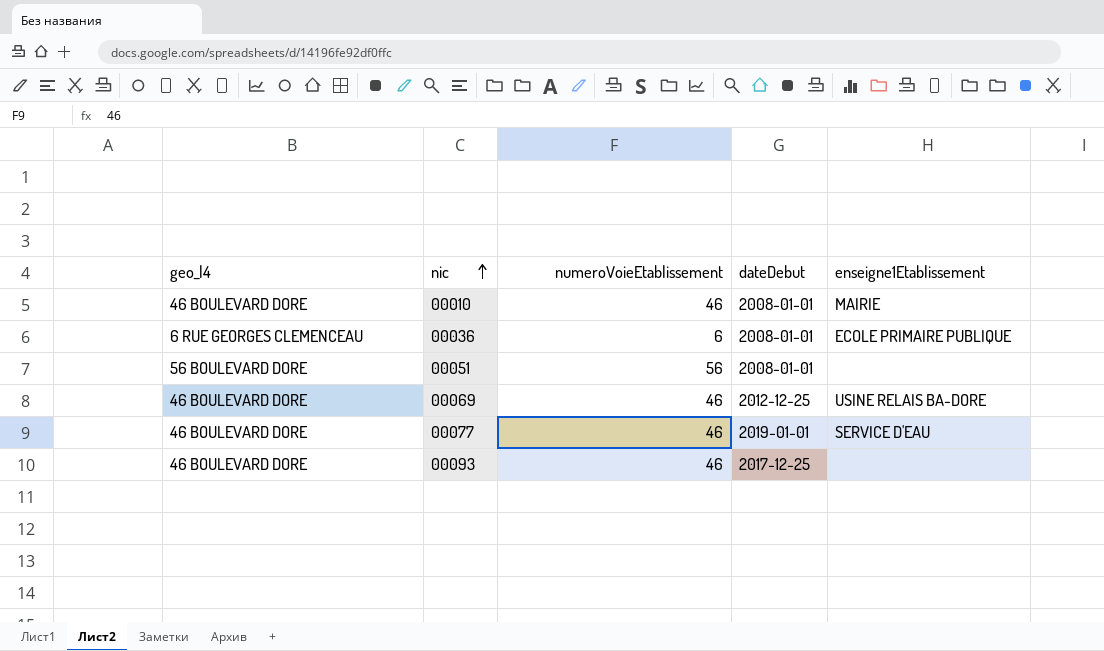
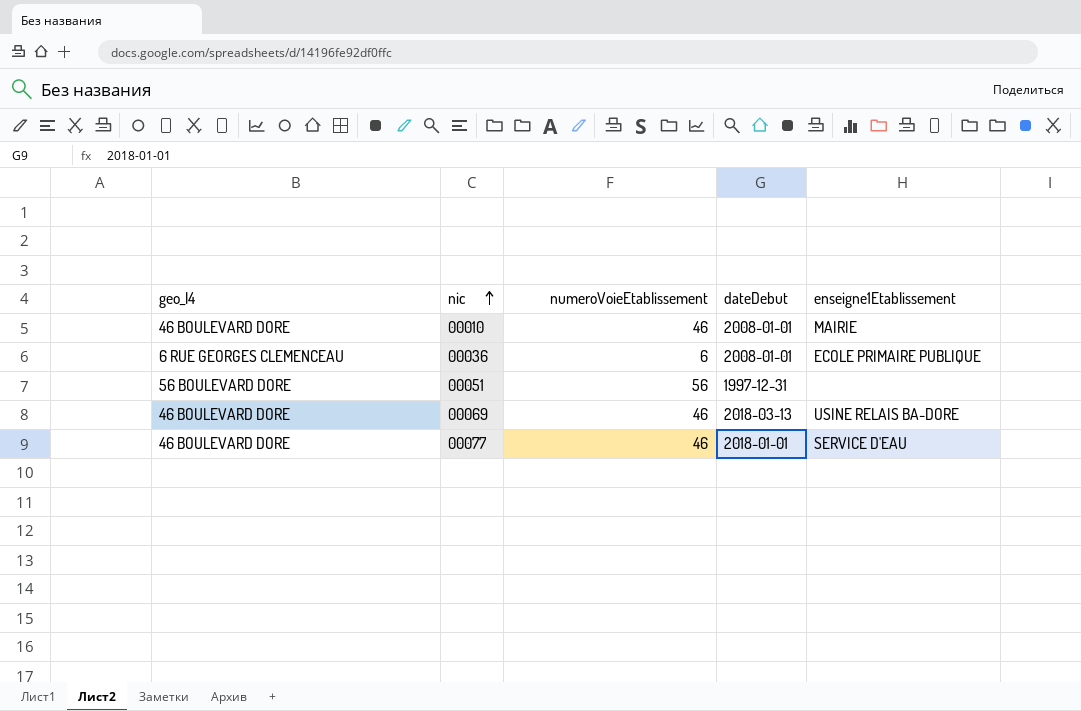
row 00093: 46 BOULEVARD DORE | 46 | 2017-12-25 | none -> none
00051 | dateDebut: 2008-01-01 -> 1997-12-31
00069 | dateDebut: 2012-12-25 -> 2018-03-13
00077 | dateDebut: 2019-01-01 -> 2018-01-01

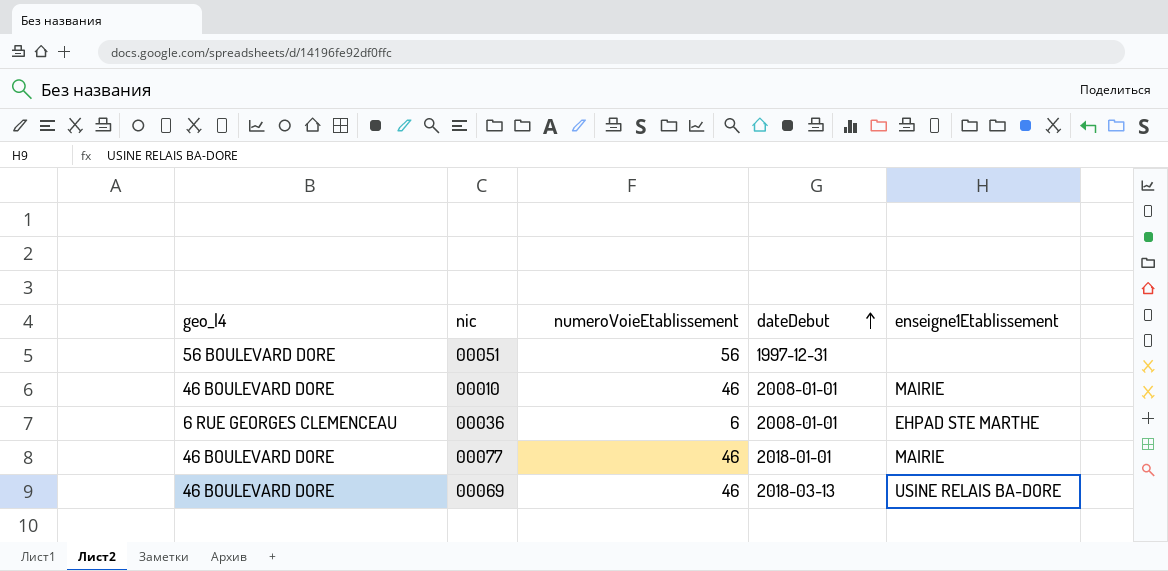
row order: nic ascending -> dateDebut ascending
00036 | enseigne1Etablissement: ECOLE PRIMAIRE PUBLIQUE -> EHPAD STE MARTHE
00077 | enseigne1Etablissement: SERVICE D'EAU -> MAIRIE

